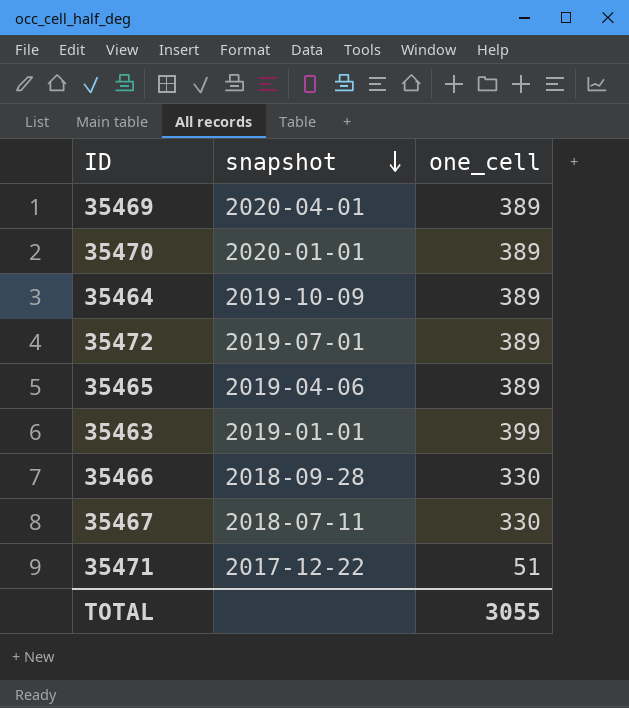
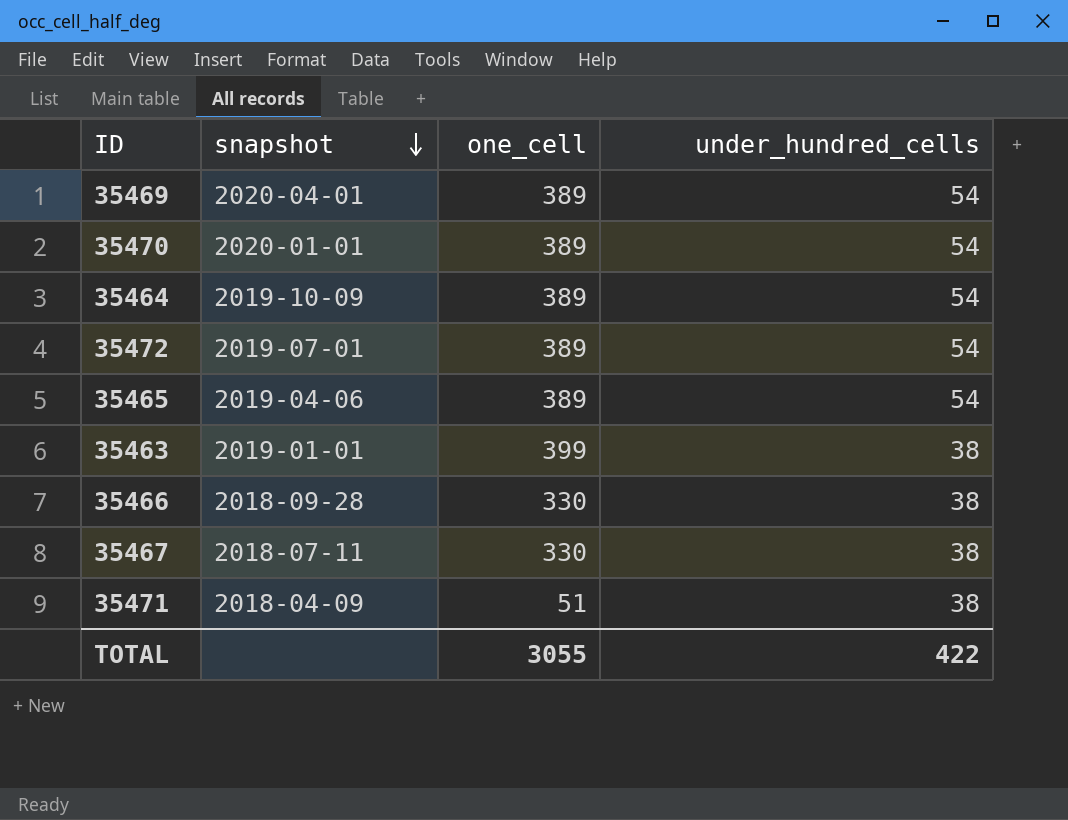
column under_hundred_cells | position: none -> 4
35471 | snapshot: 2017-12-22 -> 2018-04-09

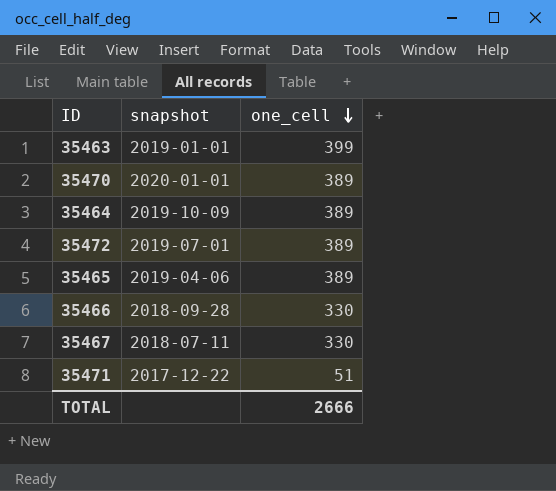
row order: snapshot descending -> one_cell descending
column under_hundred_cells | position: 4 -> none
row 35469: 2020-04-01 | 389 | 54 -> none
35471 | snapshot: 2018-04-09 -> 2017-12-22
TOTAL | one_cell: 3055 -> 2666

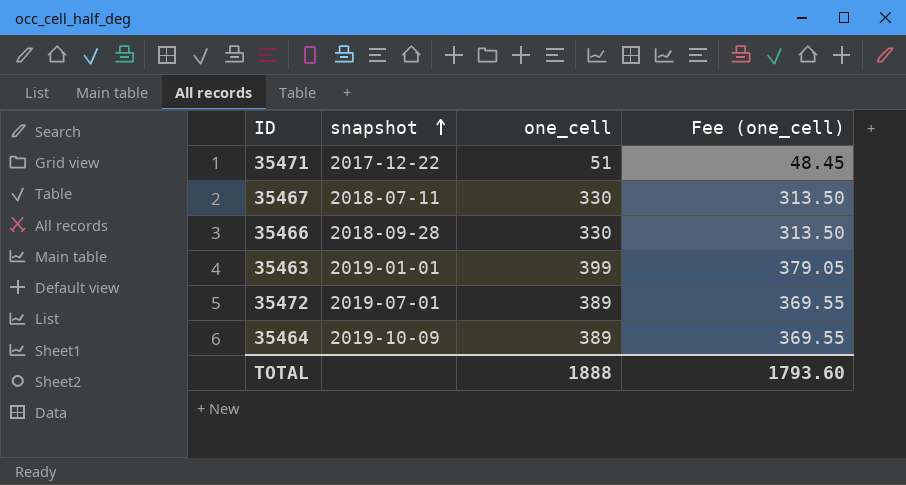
row order: one_cell descending -> snapshot ascending
column Fee (one_cell) | formula: none -> [one_cell] * 0.95
row 35470: 2020-01-01 | 389 -> none
row 35465: 2019-04-06 | 389 -> none
TOTAL | one_cell: 2666 -> 1888

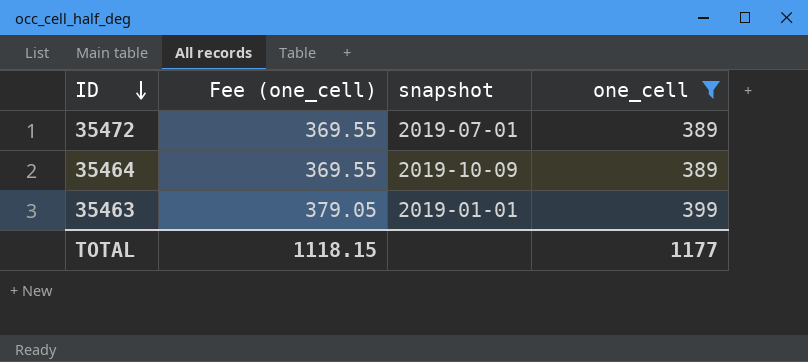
filter: none -> one_cell >= 389
row order: snapshot ascending -> ID descending
column Fee (one_cell) | position: 4 -> 2
TOTAL | Fee (one_cell): 1793.60 -> 1118.15
TOTAL | one_cell: 1888 -> 1177

